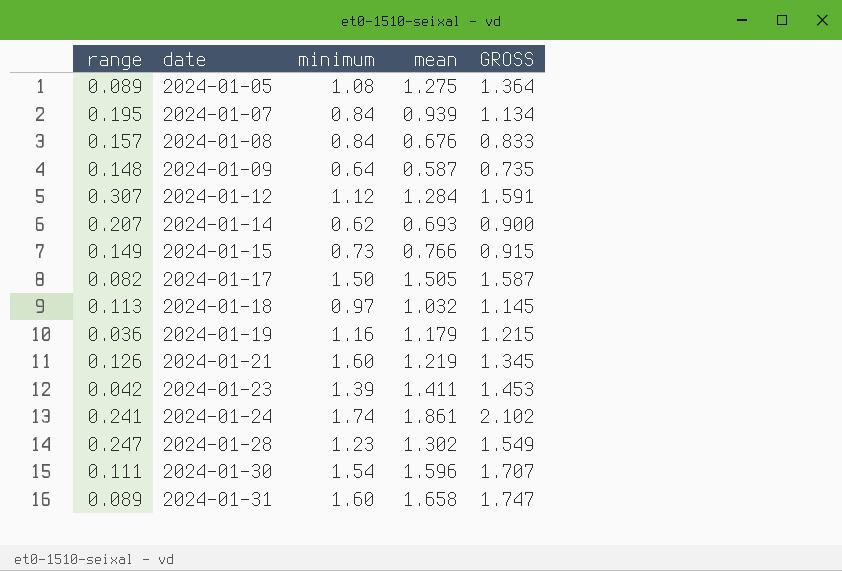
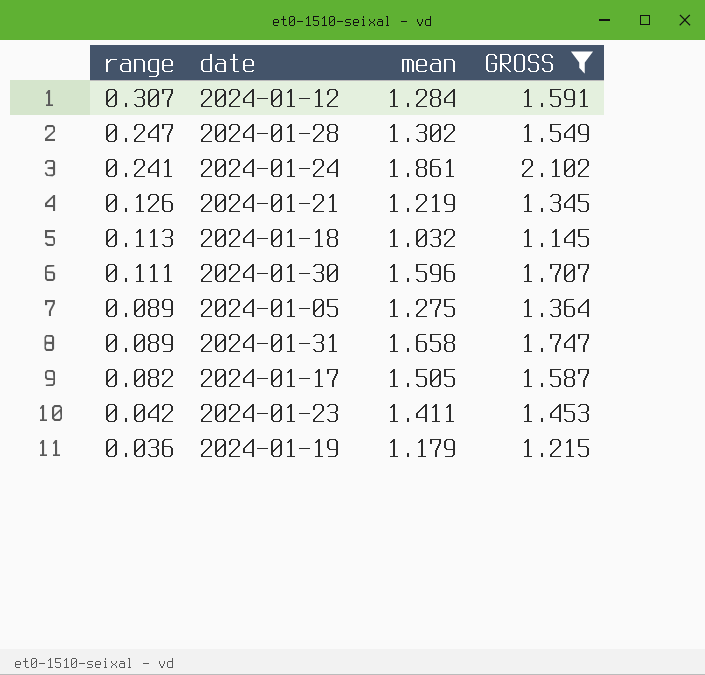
filter: none -> GROSS >= 1.145
row order: date ascending -> range descending
column minimum | position: 3 -> none

